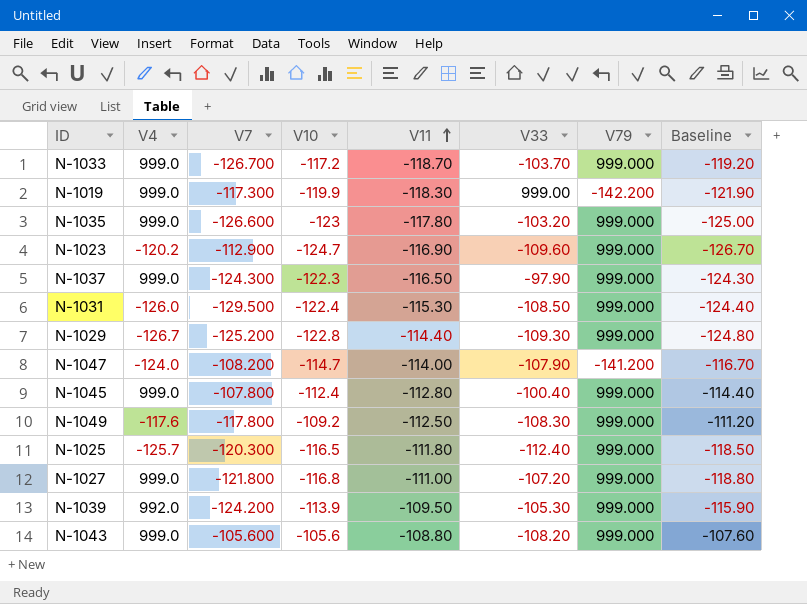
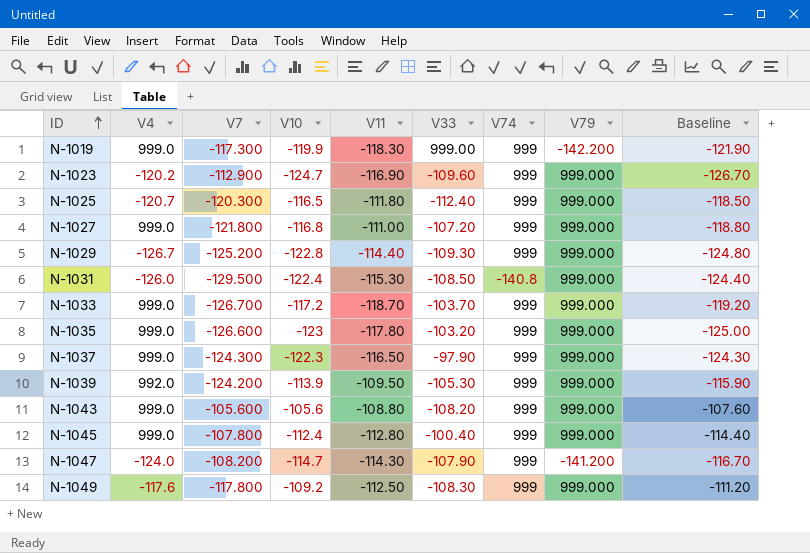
row order: V11 ascending -> ID ascending
column V74 | position: none -> 7
N-1025 | V4: -125.7 -> -120.7
N-1047 | V11: -114.00 -> -114.30

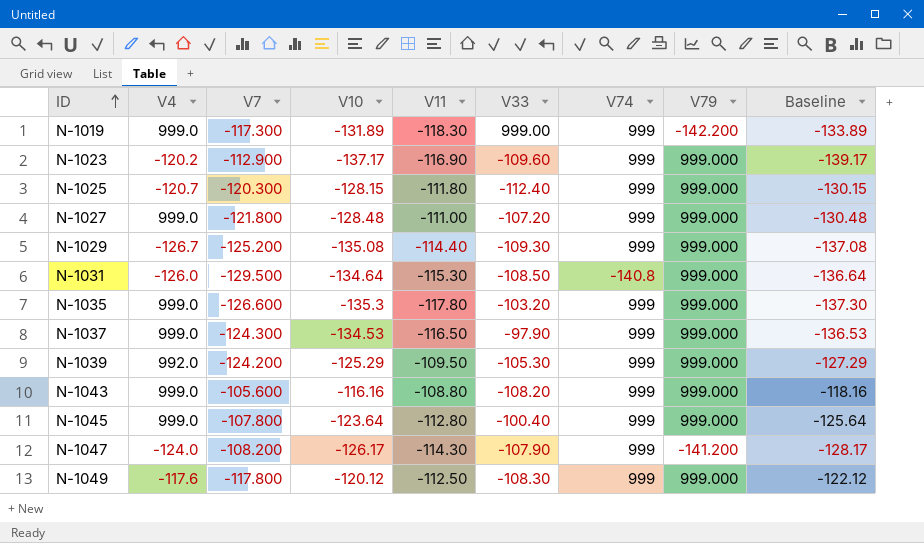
row N-1033: 999.0 | -126.700 | -117.2 | -118.70 | -103.70 | 999 | 999.000 | -119.20 -> none
N-1019 | V10: -119.9 -> -131.89
N-1019 | Baseline: -121.90 -> -133.89
N-1023 | V10: -124.7 -> -137.17
N-1023 | Baseline: -126.70 -> -139.17
N-1025 | V10: -116.5 -> -128.15
N-1025 | Baseline: -118.50 -> -130.15
N-1027 | V10: -116.8 -> -128.48
N-1027 | Baseline: -118.80 -> -130.48
N-1029 | V10: -122.8 -> -135.08
N-1029 | Baseline: -124.80 -> -137.08
N-1031 | V10: -122.4 -> -134.64
N-1031 | Baseline: -124.40 -> -136.64
N-1035 | V10: -123 -> -135.3
N-1035 | Baseline: -125.00 -> -137.30
N-1037 | V10: -122.3 -> -134.53
N-1037 | Baseline: -124.30 -> -136.53
N-1039 | V10: -113.9 -> -125.29
N-1039 | Baseline: -115.90 -> -127.29
N-1043 | V10: -105.6 -> -116.16
N-1043 | Baseline: -107.60 -> -118.16
N-1045 | V10: -112.4 -> -123.64
N-1045 | Baseline: -114.40 -> -125.64
N-1047 | V10: -114.7 -> -126.17
N-1047 | Baseline: -116.70 -> -128.17
N-1049 | V10: -109.2 -> -120.12
N-1049 | Baseline: -111.20 -> -122.12

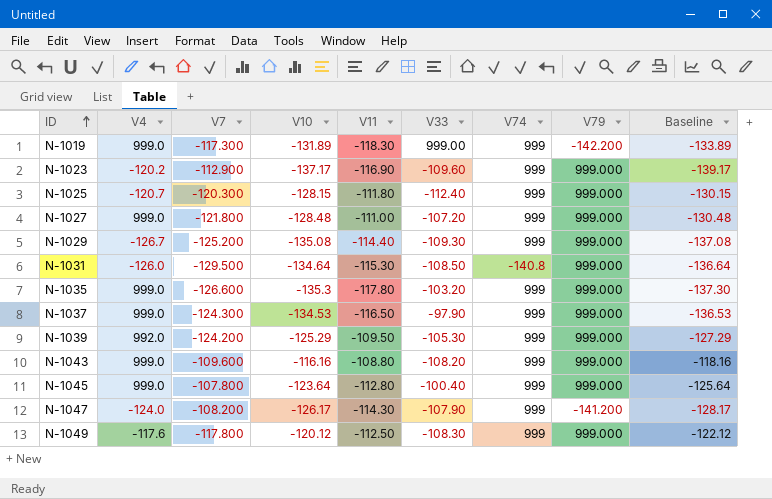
N-1043 | V7: -105.600 -> -109.600

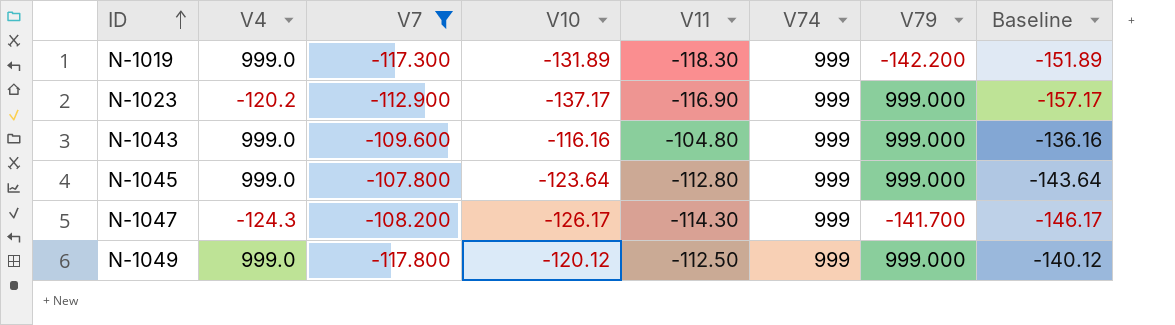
filter: none -> V7 >= -117.800
column V33 | position: 6 -> none
column Baseline | formula: [V10] - 2 -> [V10] - 20
N-1043 | V11: -108.80 -> -104.80
N-1047 | V4: -124.0 -> -124.3
N-1047 | V79: -141.200 -> -141.700
N-1049 | V4: -117.6 -> 999.0

